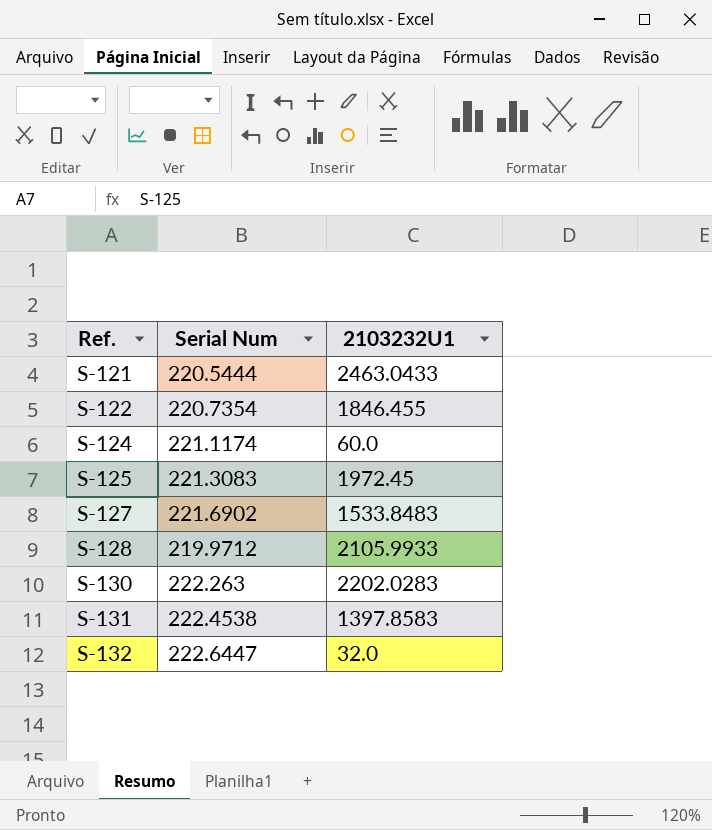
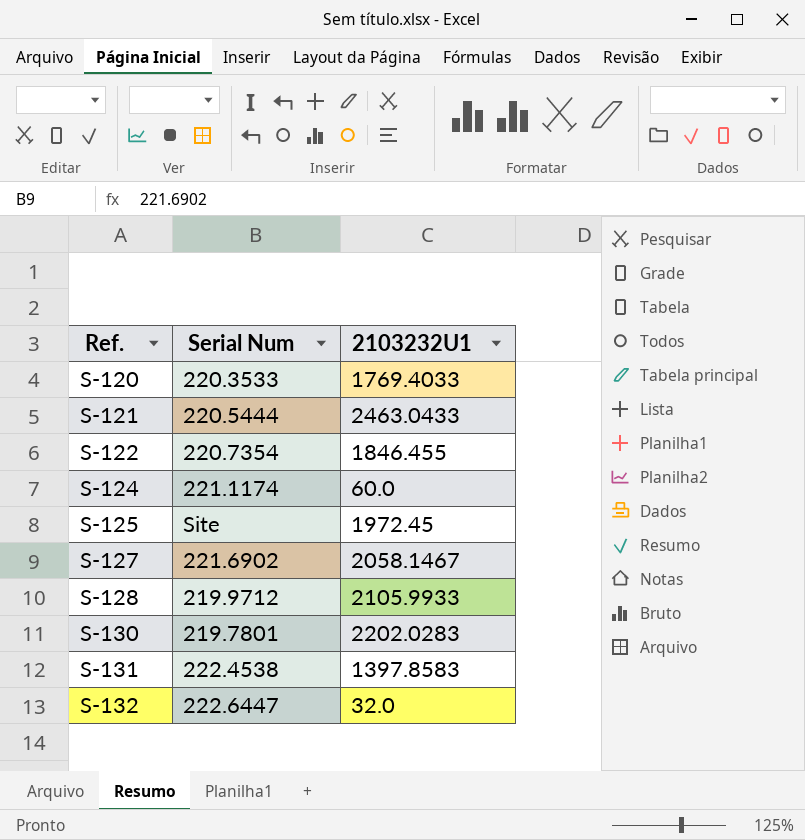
row S-120: none -> 220.3533 | 1769.4033
S-125 | Serial Num: 221.3083 -> Site
S-127 | 2103232U1: 1533.8483 -> 2058.1467
S-130 | Serial Num: 222.263 -> 219.7801

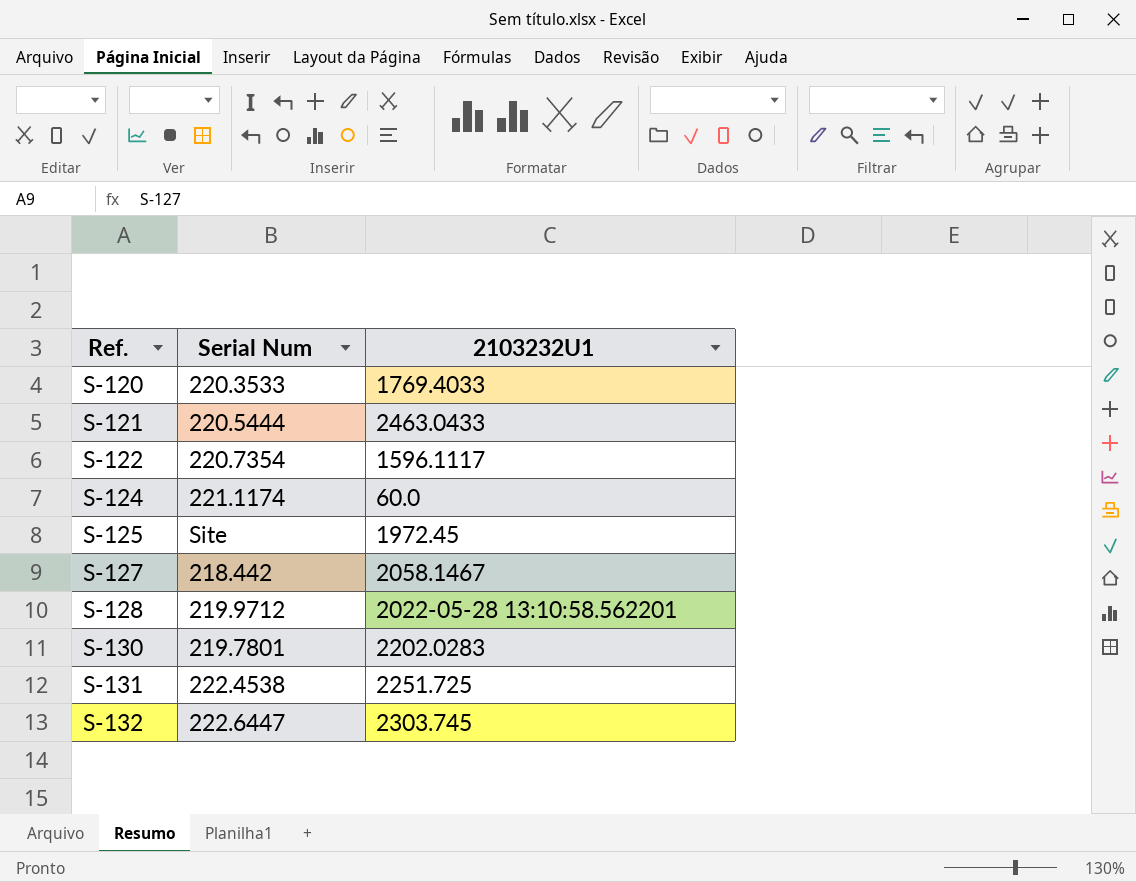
S-122 | 2103232U1: 1846.455 -> 1596.1117
S-127 | Serial Num: 221.6902 -> 218.442
S-128 | 2103232U1: 2105.9933 -> 2022-05-28 13:10:58.562201
S-131 | 2103232U1: 1397.8583 -> 2251.725
S-132 | 2103232U1: 32.0 -> 2303.745

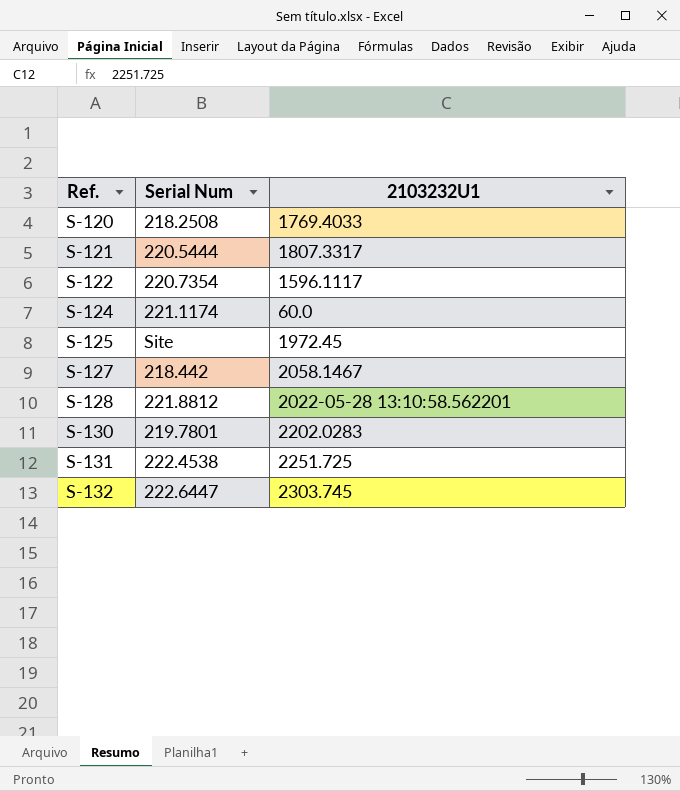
S-120 | Serial Num: 220.3533 -> 218.2508
S-121 | 2103232U1: 2463.0433 -> 1807.3317
S-128 | Serial Num: 219.9712 -> 221.8812

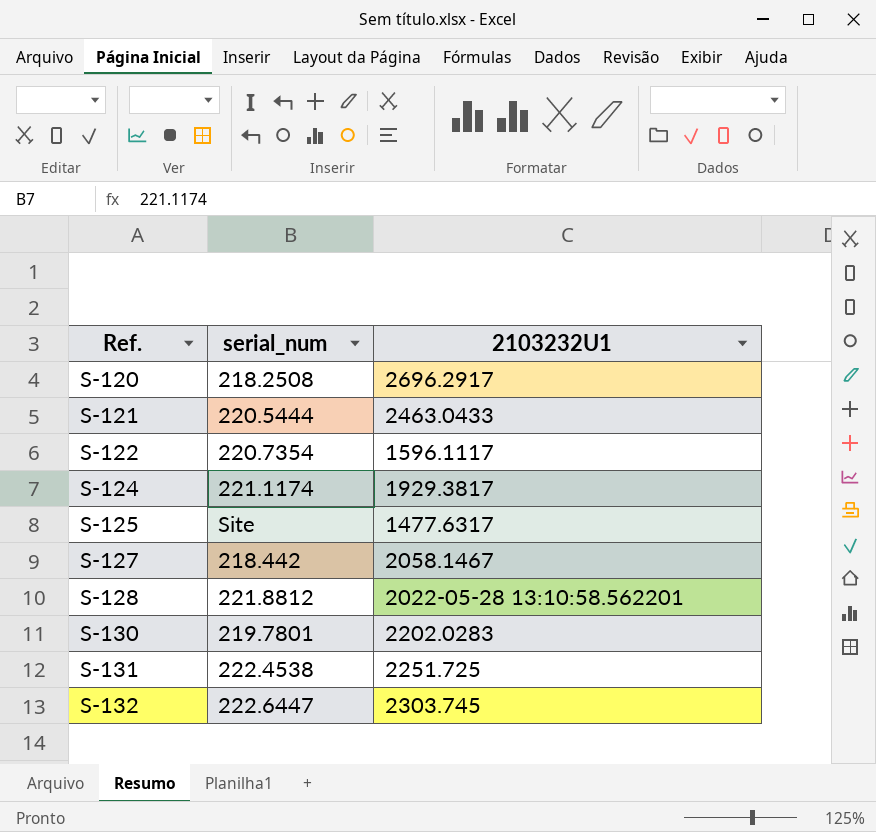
column name: Serial Num -> serial_num
S-120 | 2103232U1: 1769.4033 -> 2696.2917
S-121 | 2103232U1: 1807.3317 -> 2463.0433
S-124 | 2103232U1: 60.0 -> 1929.3817
S-125 | 2103232U1: 1972.45 -> 1477.6317

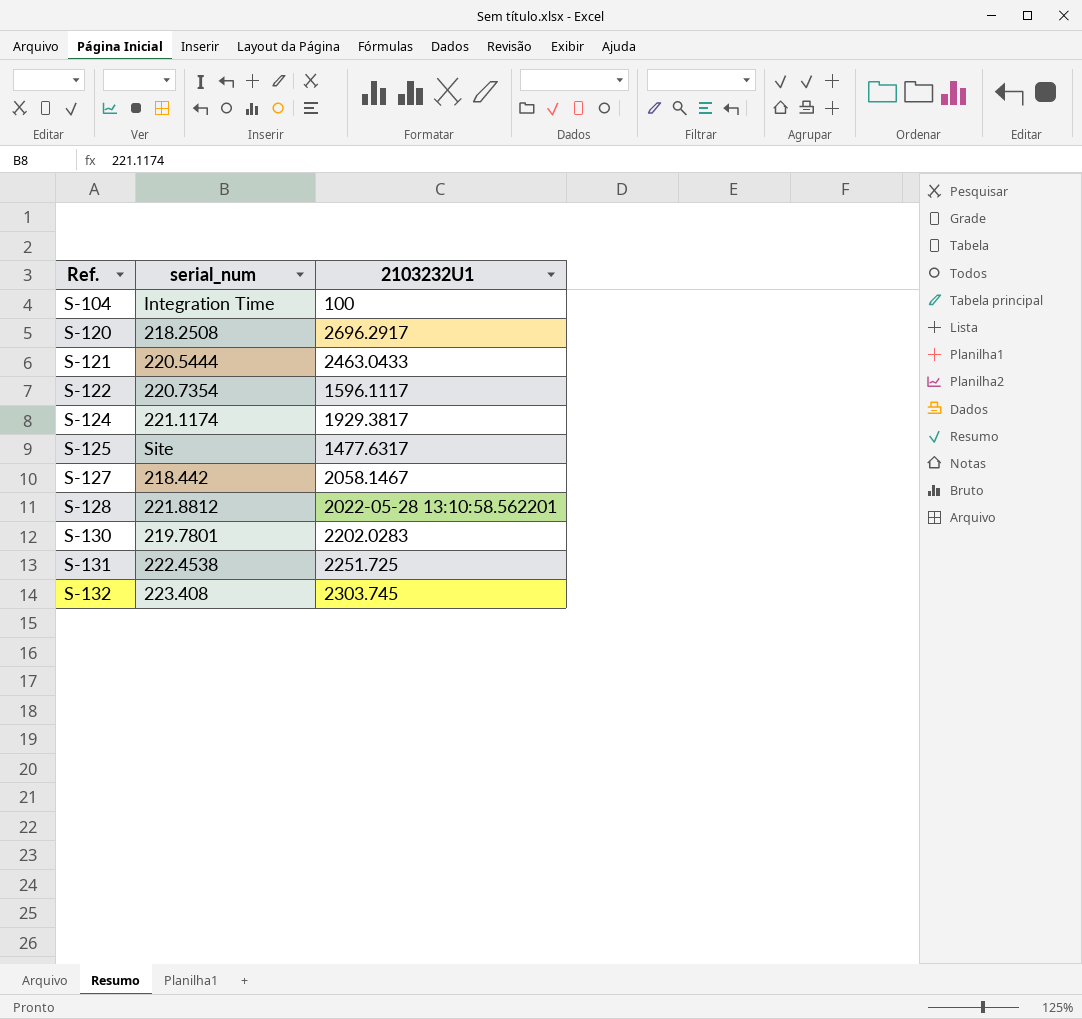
row S-104: none -> Integration Time | 100
S-132 | serial_num: 222.6447 -> 223.408

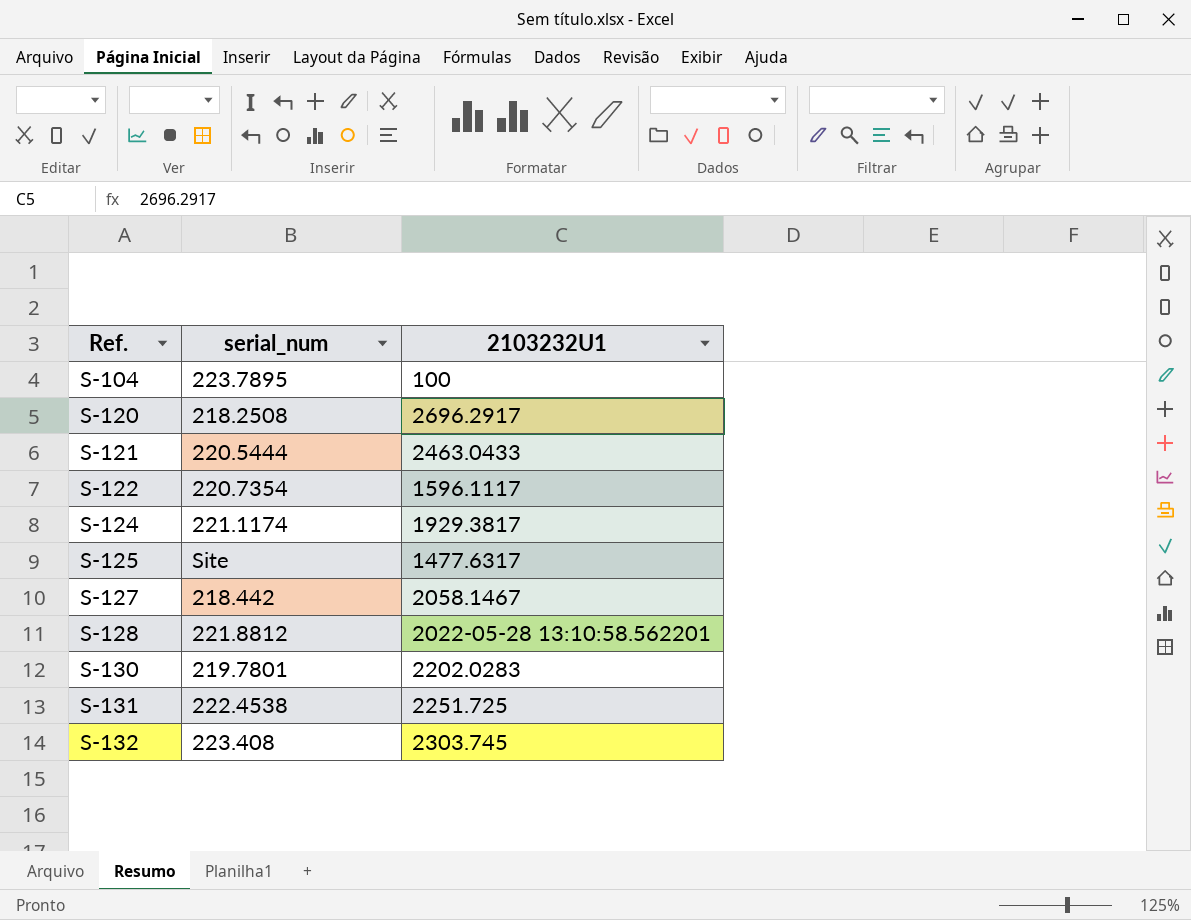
S-104 | serial_num: Integration Time -> 223.7895

